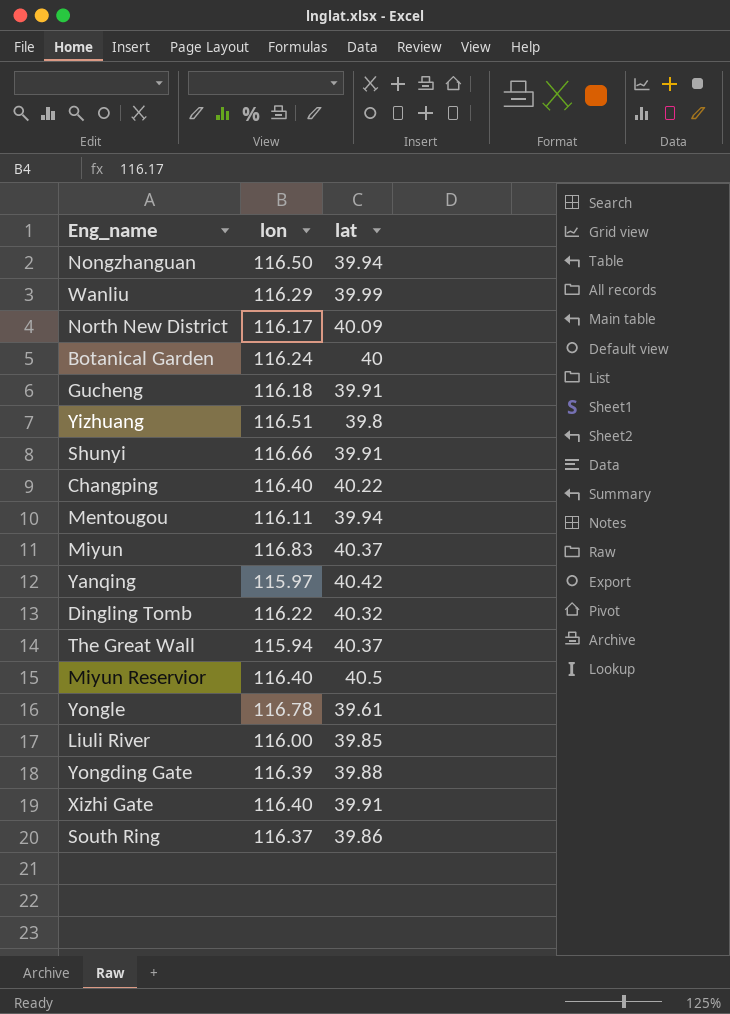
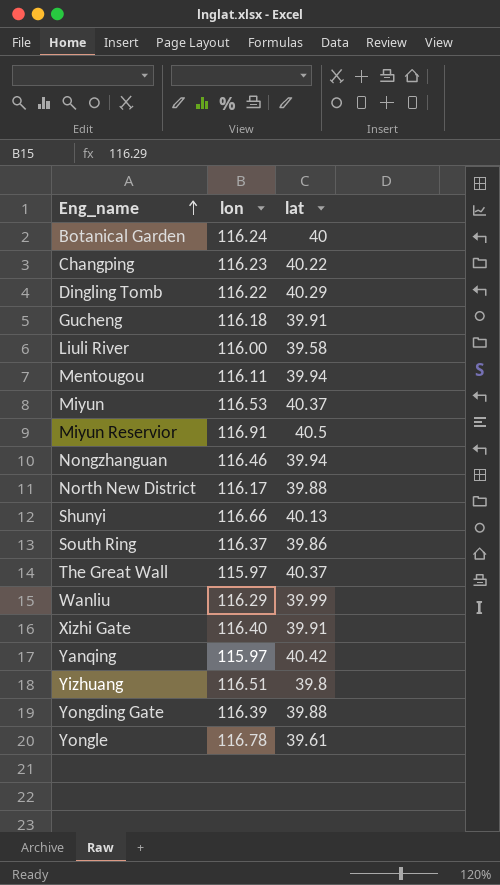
row order: none -> Eng_name ascending
Changping | lon: 116.40 -> 116.23
Dingling Tomb | lat: 40.32 -> 40.29
Liuli River | lat: 39.85 -> 39.58
Miyun | lon: 116.83 -> 116.53
Miyun Reservior | lon: 116.40 -> 116.91
Nongzhanguan | lon: 116.50 -> 116.46
North New District | lat: 40.09 -> 39.88
Shunyi | lat: 39.91 -> 40.13
The Great Wall | lon: 115.94 -> 115.97

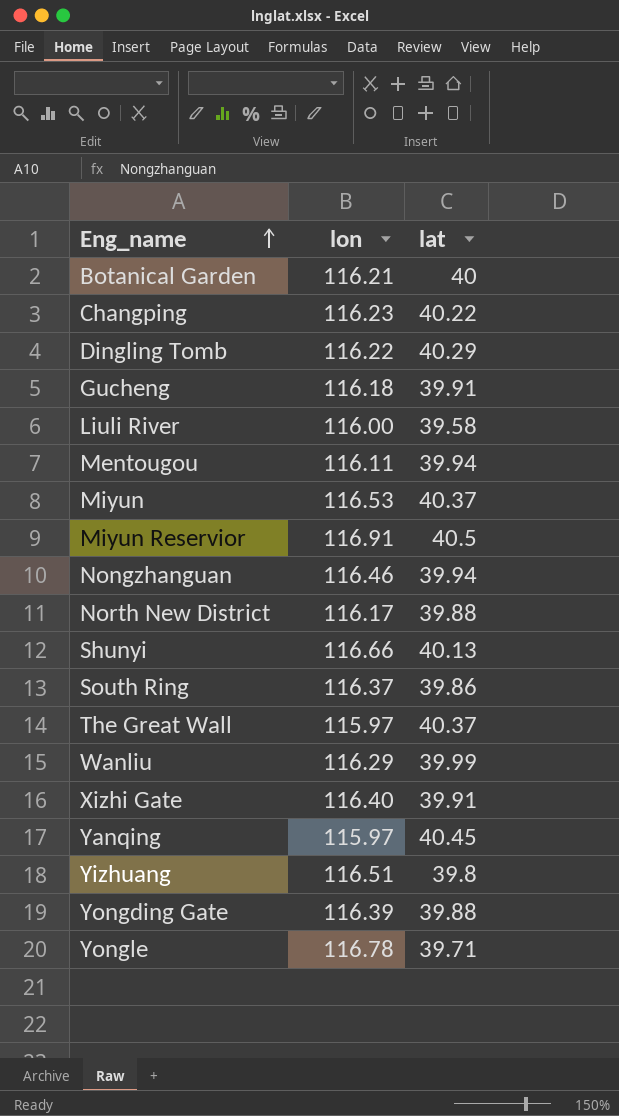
Botanical Garden | lon: 116.24 -> 116.21
Yanqing | lat: 40.42 -> 40.45
Yongle | lat: 39.61 -> 39.71

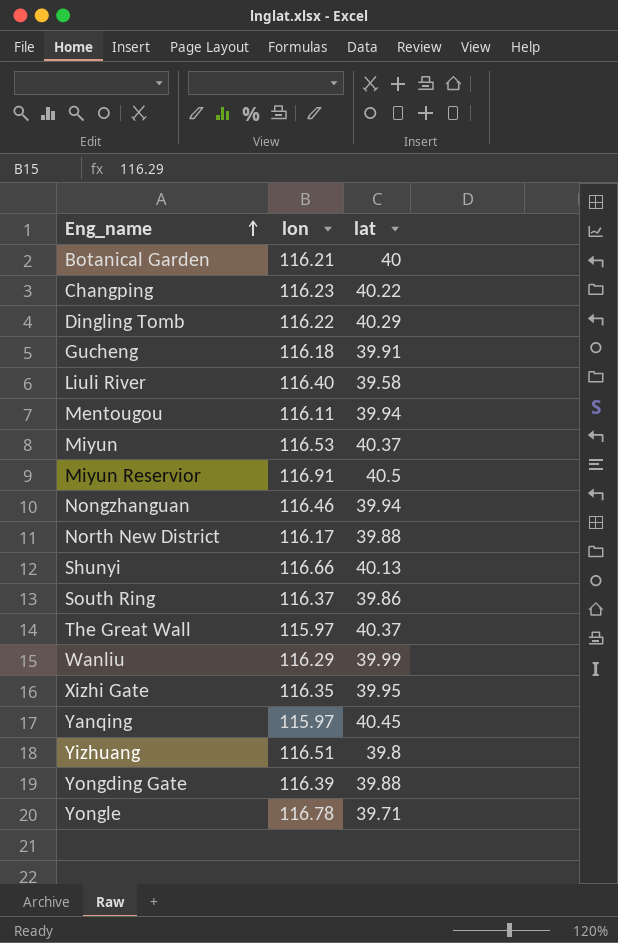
Liuli River | lon: 116.00 -> 116.40
Xizhi Gate | lon: 116.40 -> 116.35
Xizhi Gate | lat: 39.91 -> 39.95

